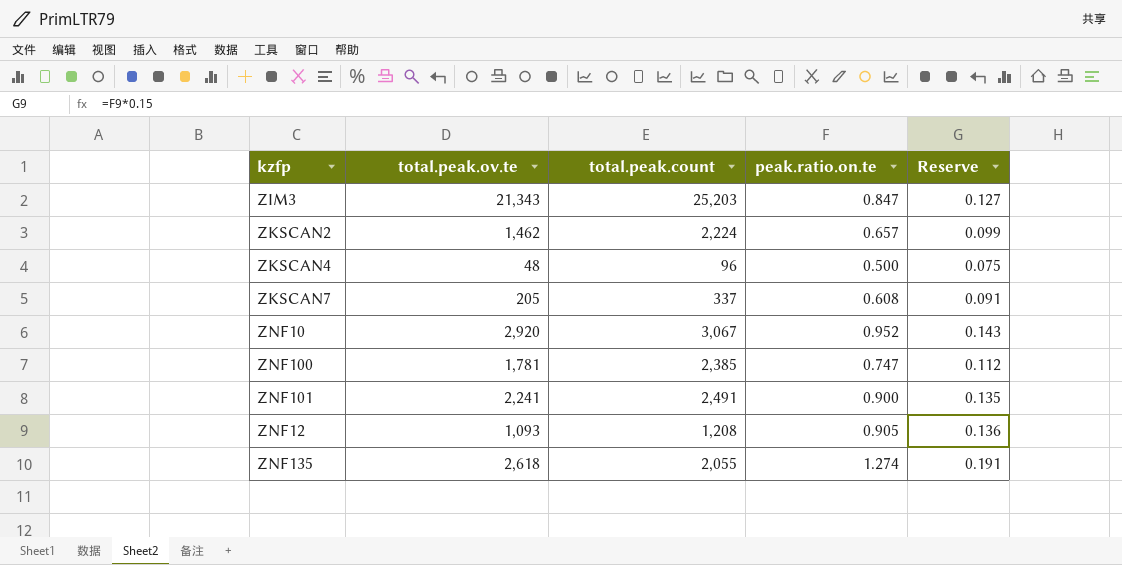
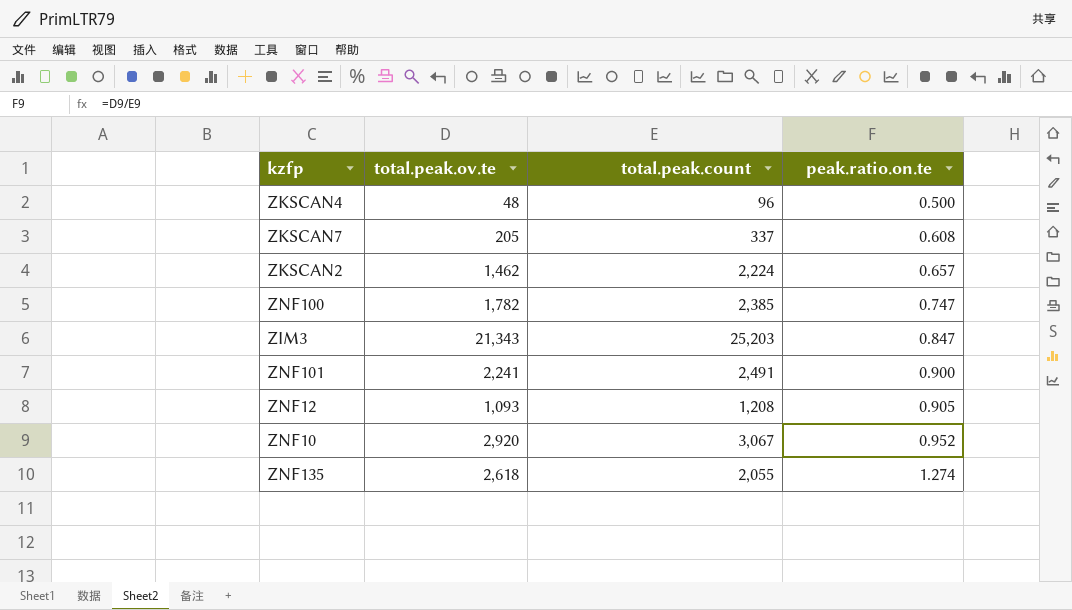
row order: none -> peak.ratio.on.te ascending
column Reserve | formula: [peak.ratio.on.te] * 0.15 -> none
ZNF100 | total.peak.ov.te: 1,781 -> 1,782

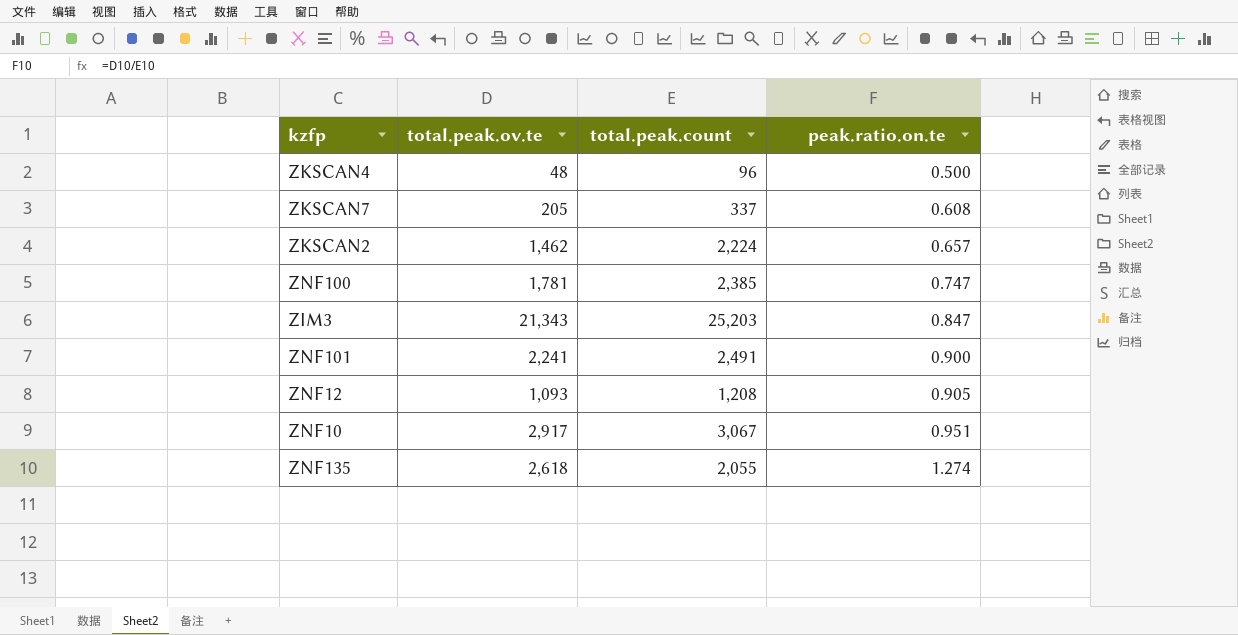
ZNF100 | total.peak.ov.te: 1,782 -> 1,781
ZNF10 | total.peak.ov.te: 2,920 -> 2,917
ZNF10 | peak.ratio.on.te: 0.952 -> 0.951

